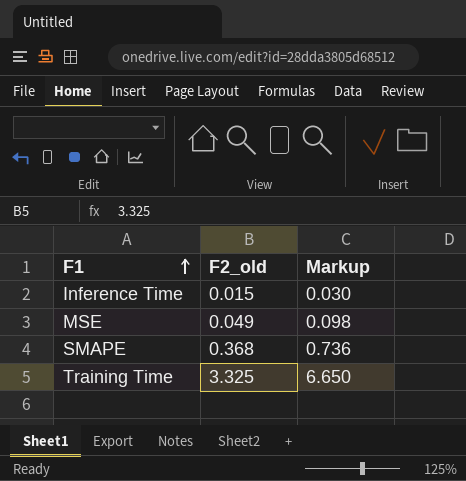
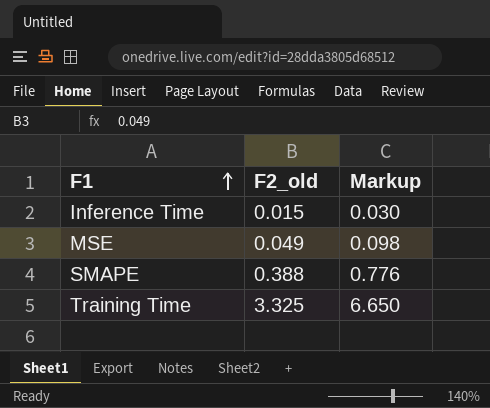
SMAPE | F2_old: 0.368 -> 0.388
SMAPE | Markup: 0.736 -> 0.776

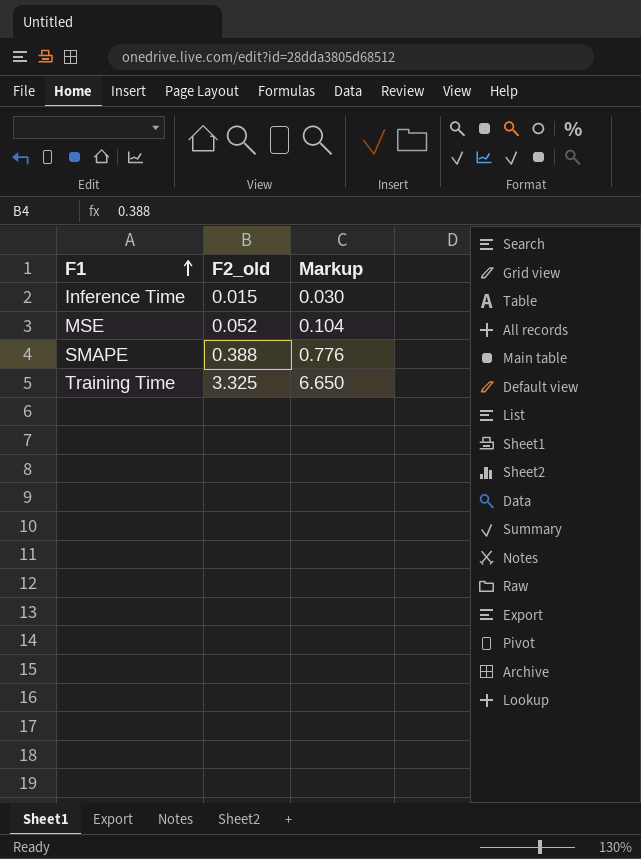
MSE | F2_old: 0.049 -> 0.052
MSE | Markup: 0.098 -> 0.104

